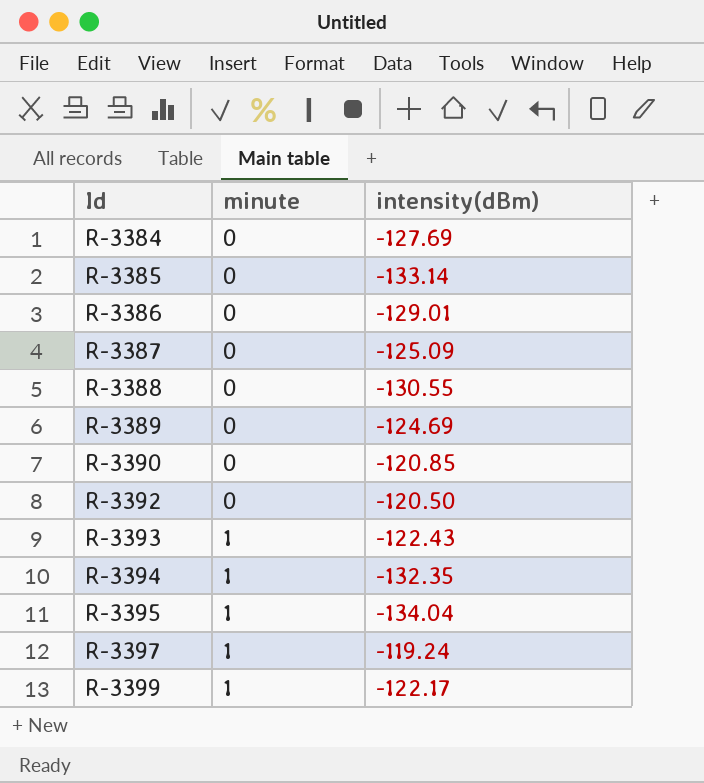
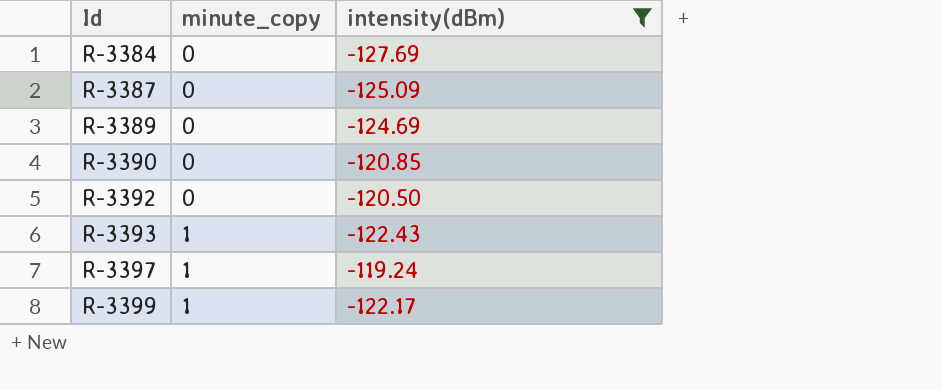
filter: none -> intensity(dBm) >= -127.69
column name: minute -> minute_copy

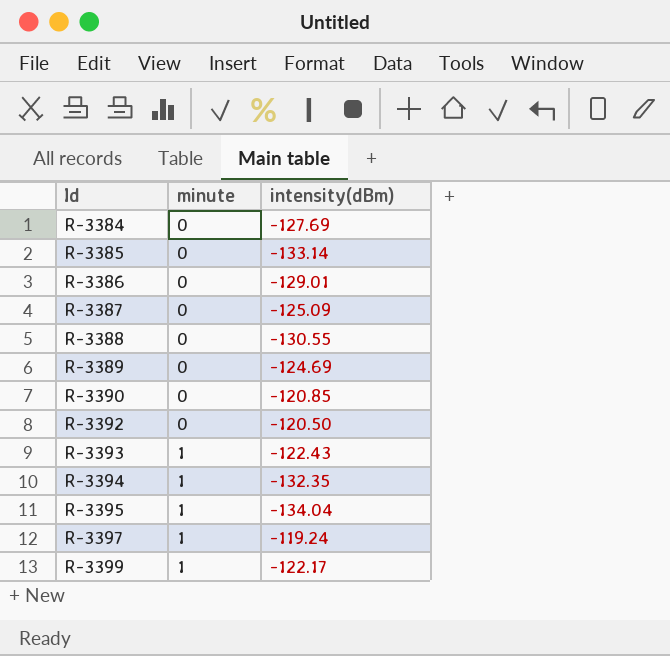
filter: intensity(dBm) >= -127.69 -> none
column name: minute_copy -> minute

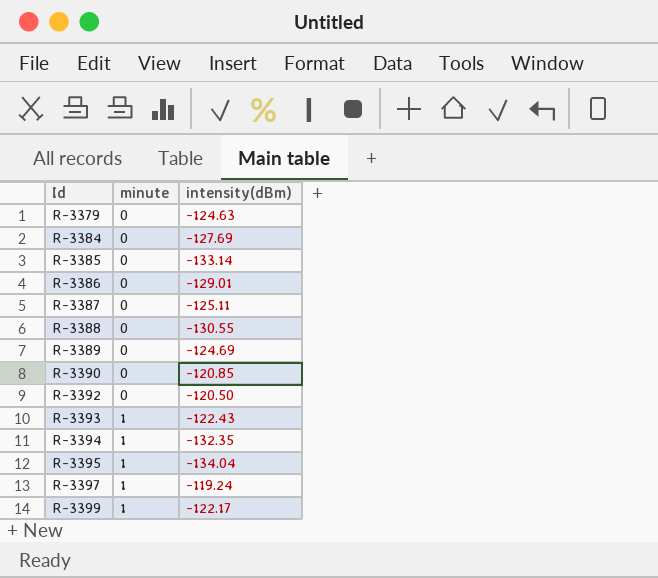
row R-3379: none -> 0 | -124.63
R-3387 | intensity(dBm): -125.09 -> -125.11

